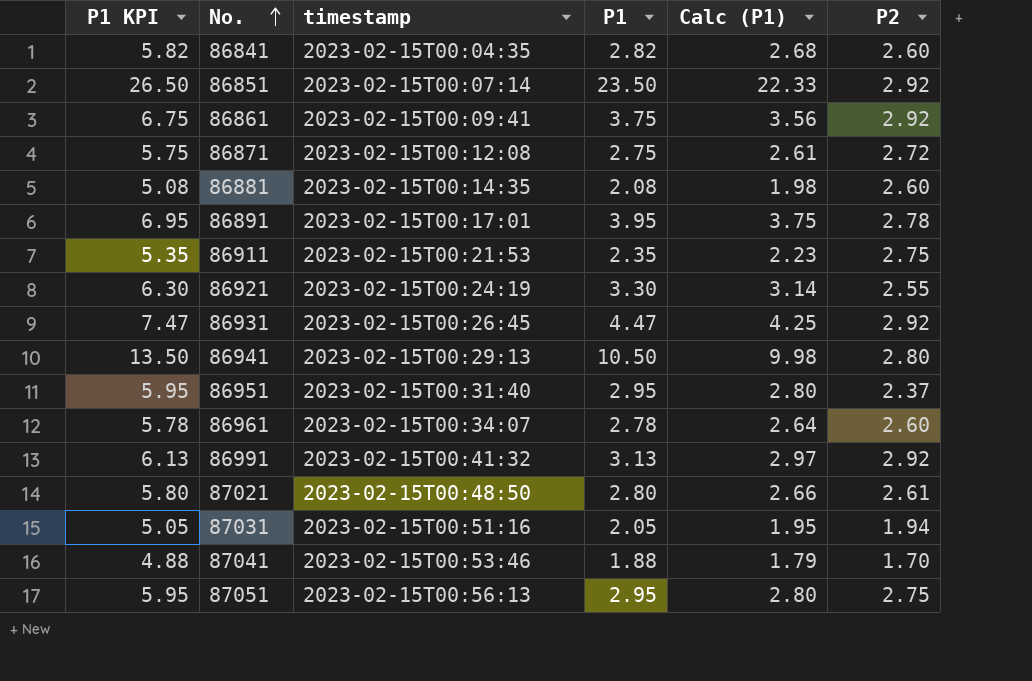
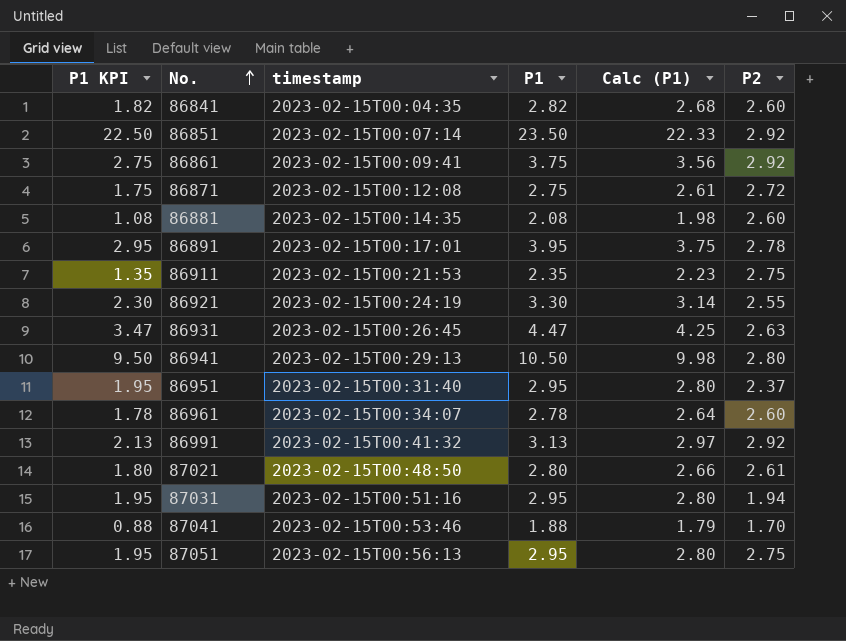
column P1 KPI | formula: [P1] + 3 -> [P1] - 1
86931 | P2: 2.92 -> 2.63
87031 | P1: 2.05 -> 2.95
87031 | Calc (P1): 1.95 -> 2.80

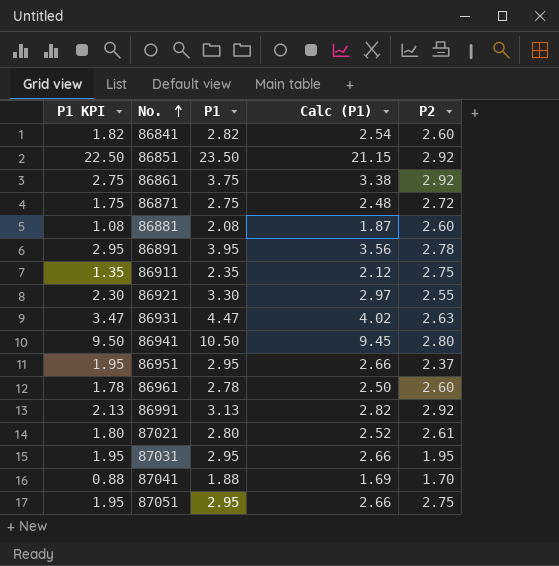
column timestamp | position: 3 -> none
column Calc (P1) | formula: [P1] * 0.95 -> [P1] * 0.9
87031 | P2: 1.94 -> 1.95

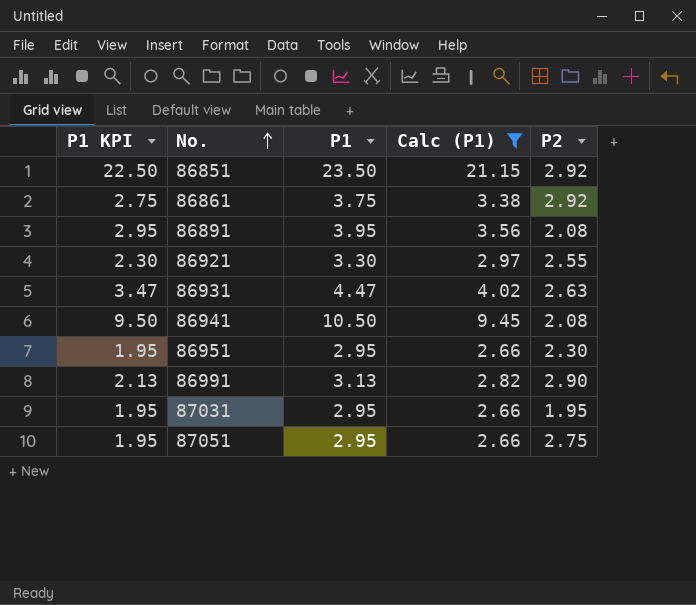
filter: none -> Calc (P1) >= 2.66
86891 | P2: 2.78 -> 2.08
86941 | P2: 2.80 -> 2.08
86951 | P2: 2.37 -> 2.30
86991 | P2: 2.92 -> 2.90

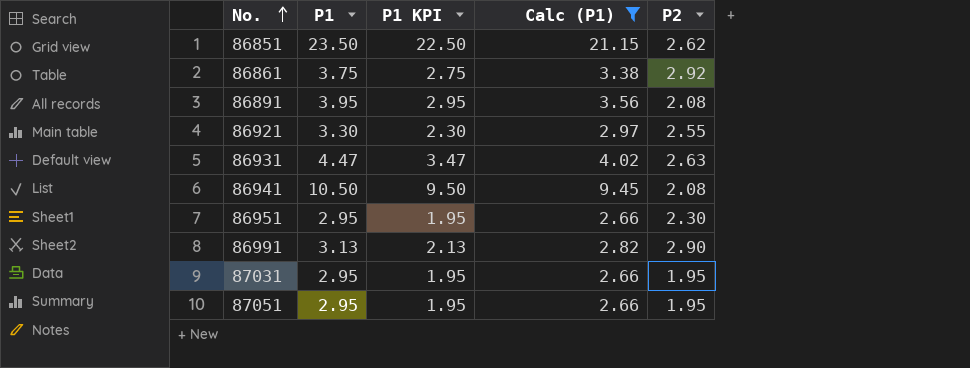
column P1 KPI | position: 1 -> 3
86851 | P2: 2.92 -> 2.62
87051 | P2: 2.75 -> 1.95

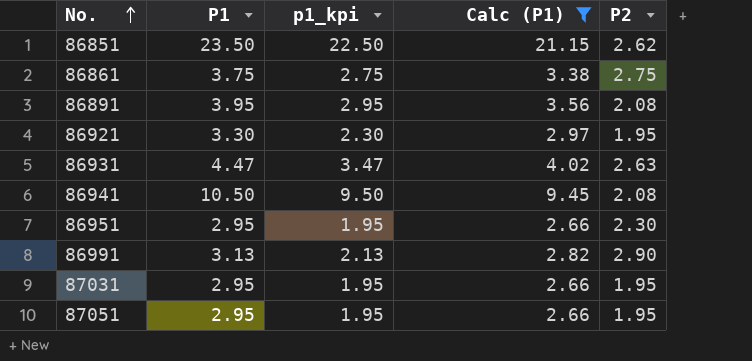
column name: P1 KPI -> p1_kpi
86861 | P2: 2.92 -> 2.75
86921 | P2: 2.55 -> 1.95

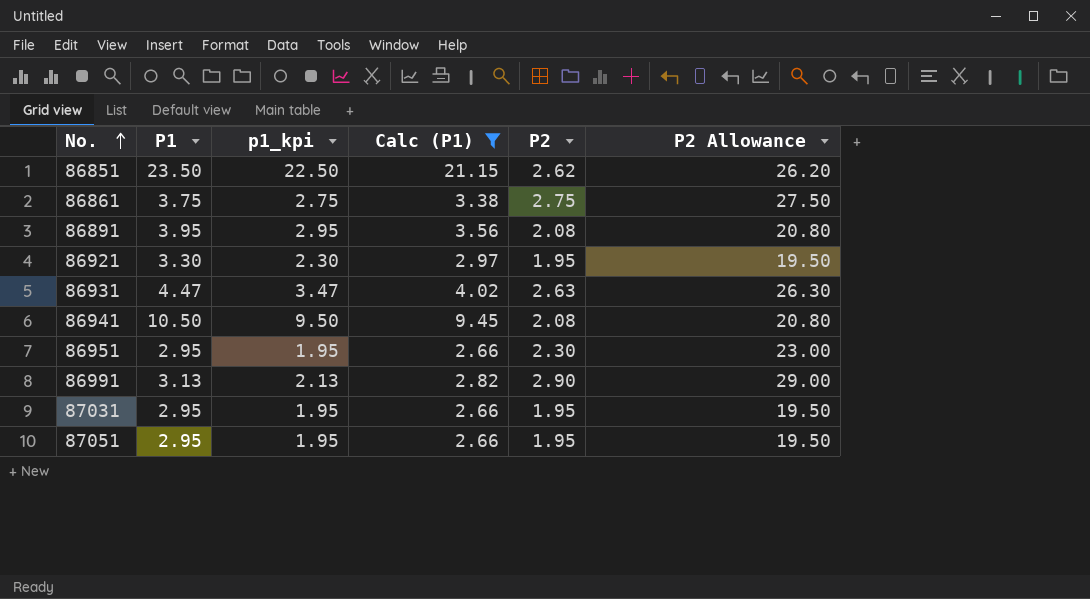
column P2 Allowance | formula: none -> [P2] * 10

